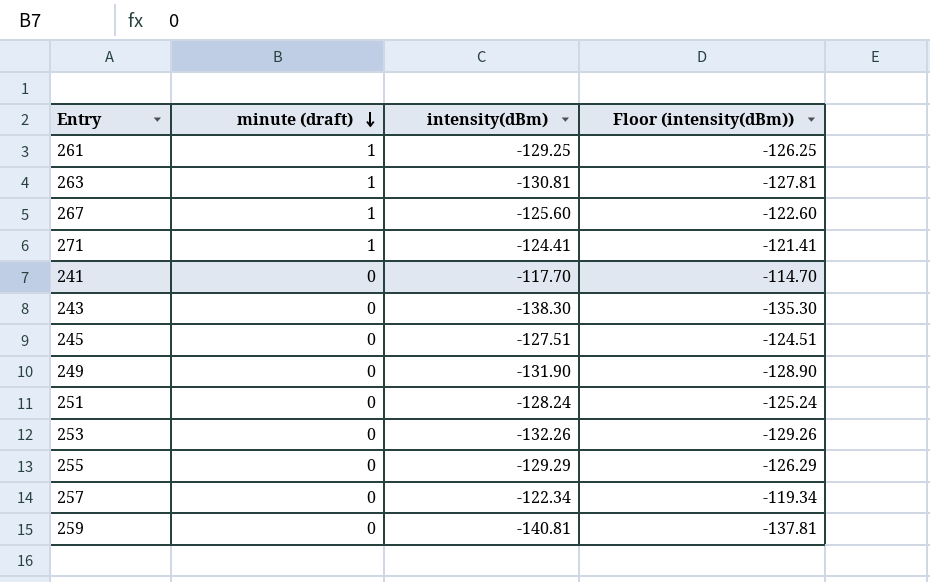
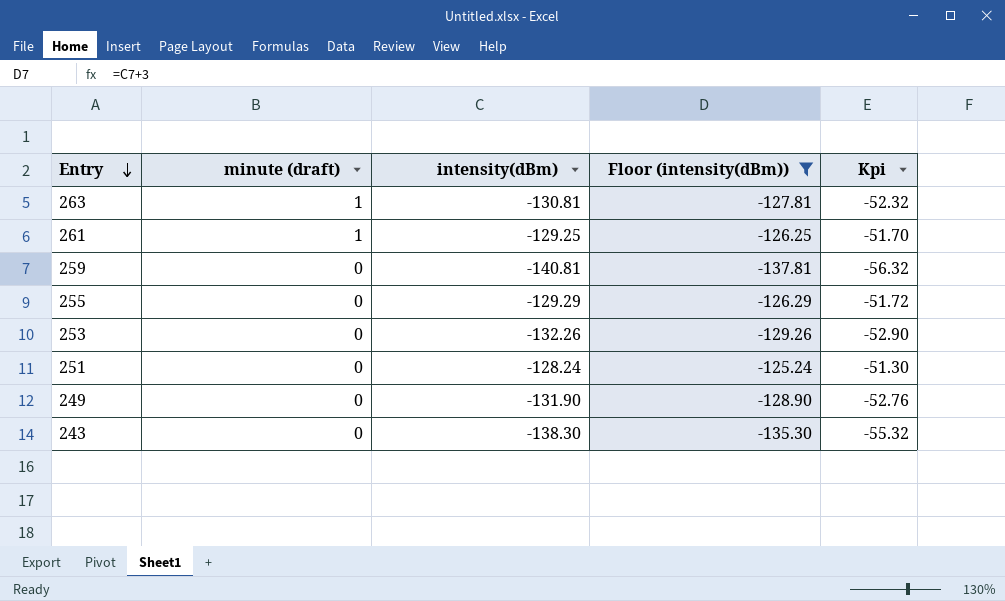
filter: none -> Floor (intensity(dBm)) <= -125.24
row order: minute (draft) descending -> Entry descending
column Kpi | formula: none -> [intensity(dBm)] * 0.4

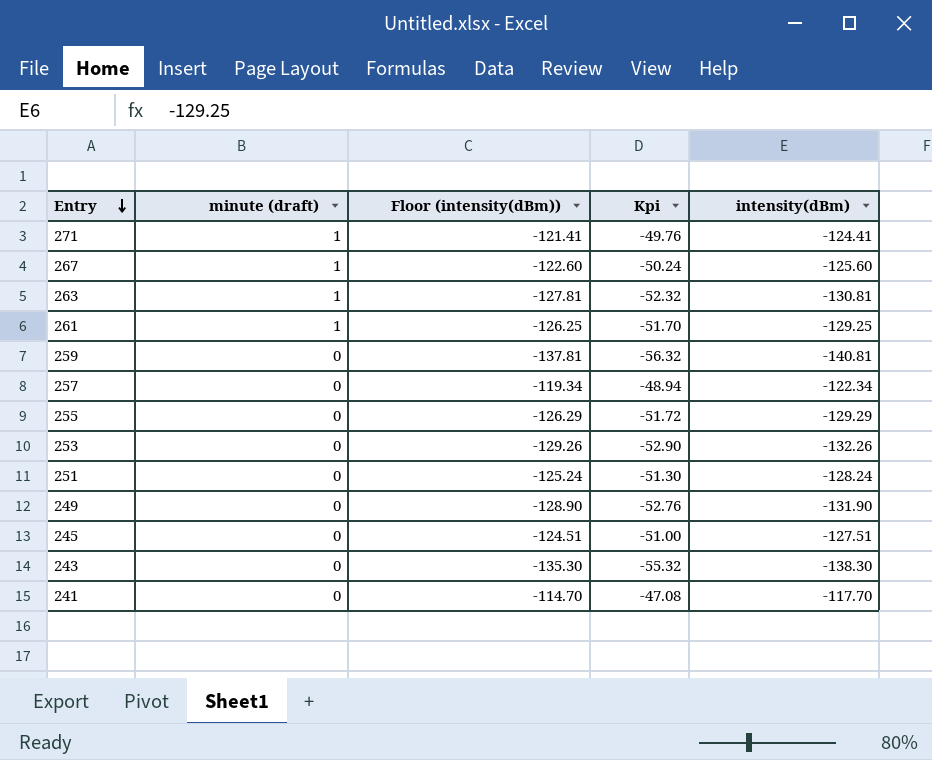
filter: Floor (intensity(dBm)) <= -125.24 -> none
column intensity(dBm) | position: 3 -> 5

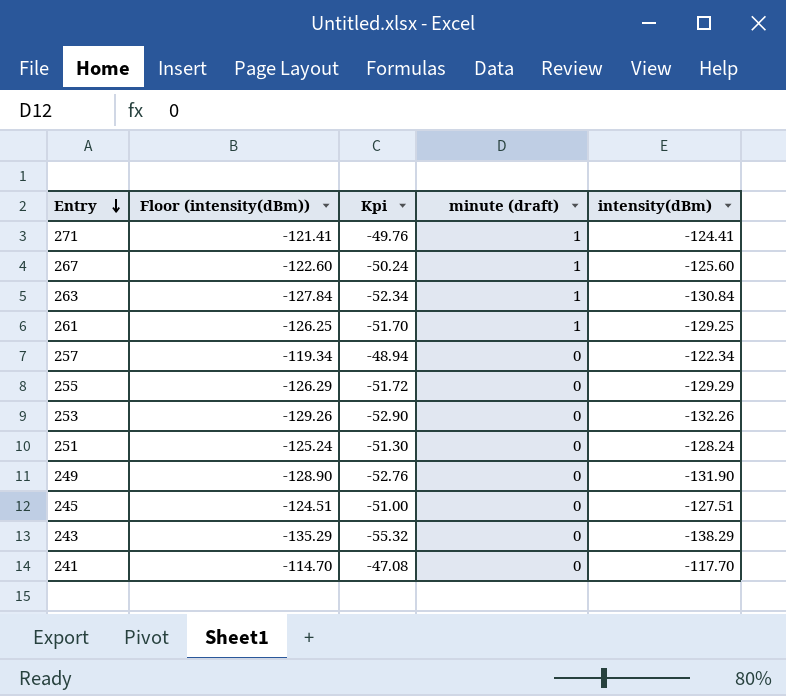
column minute (draft) | position: 2 -> 4
row 259: 0 | -137.81 | -56.32 | -140.81 -> none
263 | Floor (intensity(dBm)): -127.81 -> -127.84
263 | Kpi: -52.32 -> -52.34
263 | intensity(dBm): -130.81 -> -130.84
243 | Floor (intensity(dBm)): -135.30 -> -135.29
243 | intensity(dBm): -138.30 -> -138.29

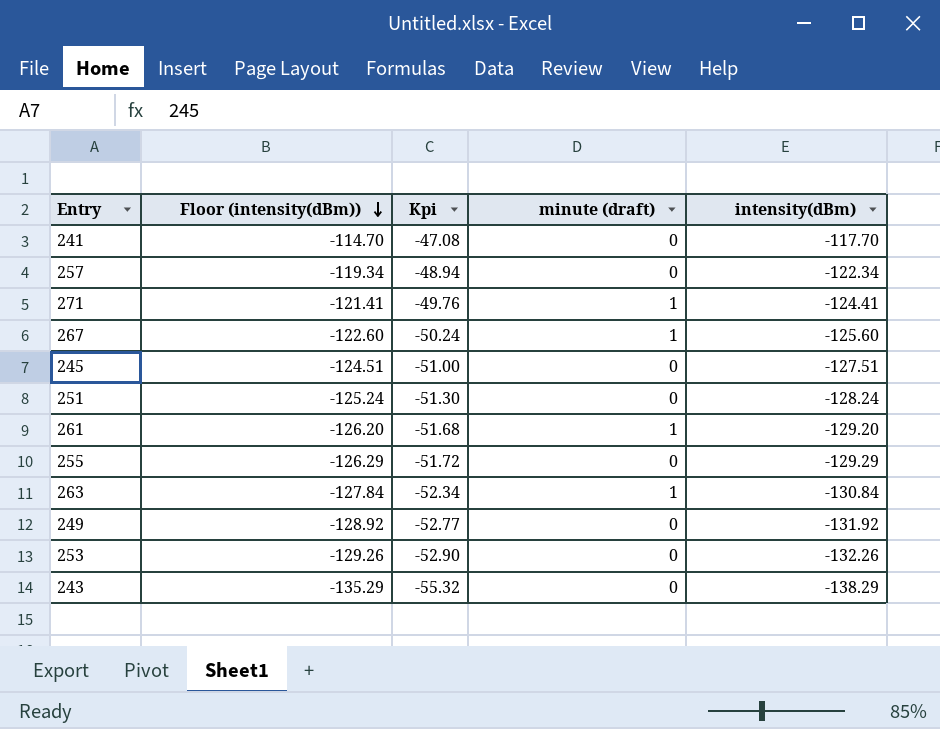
row order: Entry descending -> Floor (intensity(dBm)) descending
261 | Floor (intensity(dBm)): -126.25 -> -126.20
261 | Kpi: -51.70 -> -51.68
261 | intensity(dBm): -129.25 -> -129.20
249 | Floor (intensity(dBm)): -128.90 -> -128.92
249 | Kpi: -52.76 -> -52.77
249 | intensity(dBm): -131.90 -> -131.92

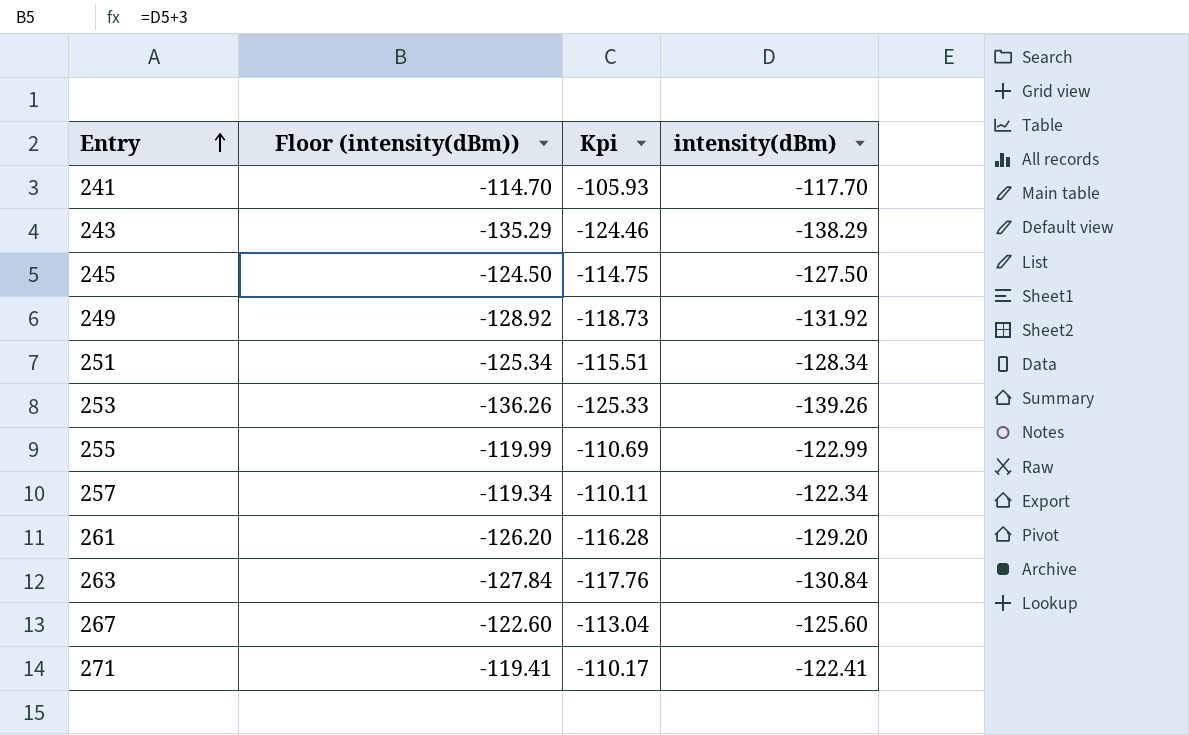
row order: Floor (intensity(dBm)) descending -> Entry ascending
column minute (draft) | position: 4 -> none
column Kpi | formula: [intensity(dBm)] * 0.4 -> [intensity(dBm)] * 0.9
245 | Floor (intensity(dBm)): -124.51 -> -124.50
245 | intensity(dBm): -127.51 -> -127.50
251 | Floor (intensity(dBm)): -125.24 -> -125.34
251 | intensity(dBm): -128.24 -> -128.34
253 | Floor (intensity(dBm)): -129.26 -> -136.26
253 | intensity(dBm): -132.26 -> -139.26
255 | Floor (intensity(dBm)): -126.29 -> -119.99
255 | intensity(dBm): -129.29 -> -122.99
271 | Floor (intensity(dBm)): -121.41 -> -119.41
271 | intensity(dBm): -124.41 -> -122.41

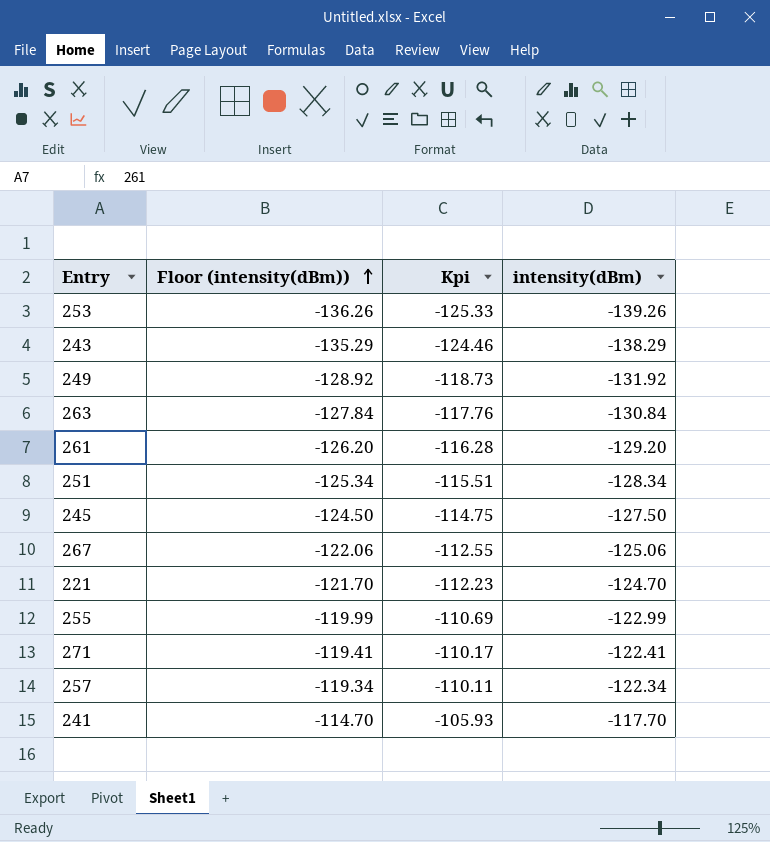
row order: Entry ascending -> Floor (intensity(dBm)) ascending
267 | Floor (intensity(dBm)): -122.60 -> -122.06
267 | Kpi: -113.04 -> -112.55
267 | intensity(dBm): -125.60 -> -125.06
row 221: none -> -121.70 | -112.23 | -124.70

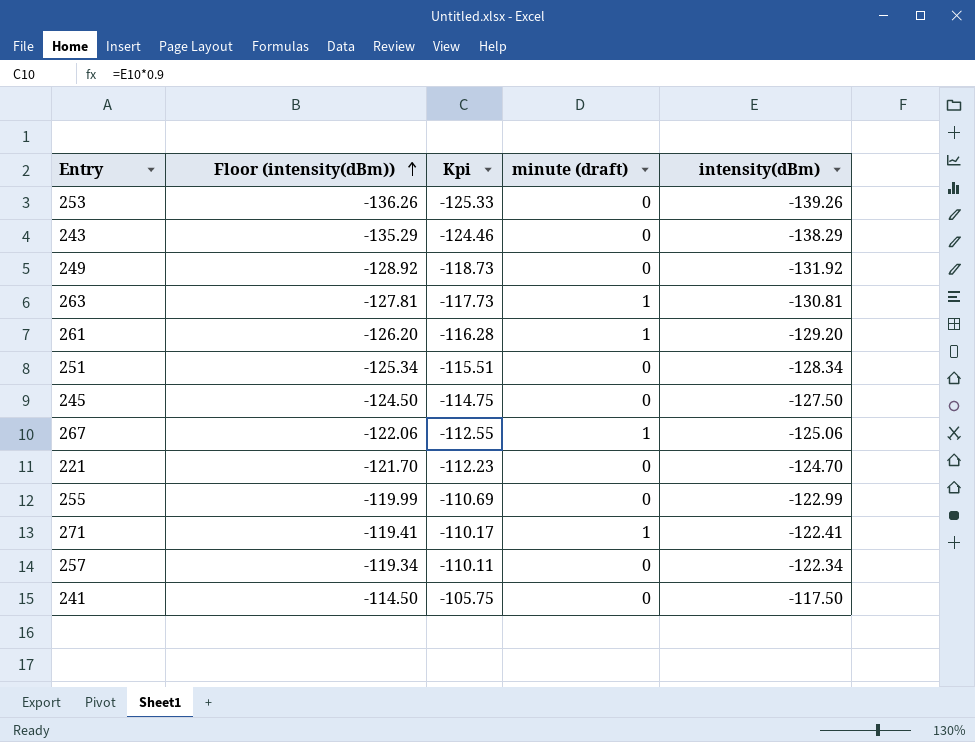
column minute (draft) | position: none -> 4
263 | Floor (intensity(dBm)): -127.84 -> -127.81
263 | Kpi: -117.76 -> -117.73
263 | intensity(dBm): -130.84 -> -130.81
241 | Floor (intensity(dBm)): -114.70 -> -114.50
241 | Kpi: -105.93 -> -105.75
241 | intensity(dBm): -117.70 -> -117.50

